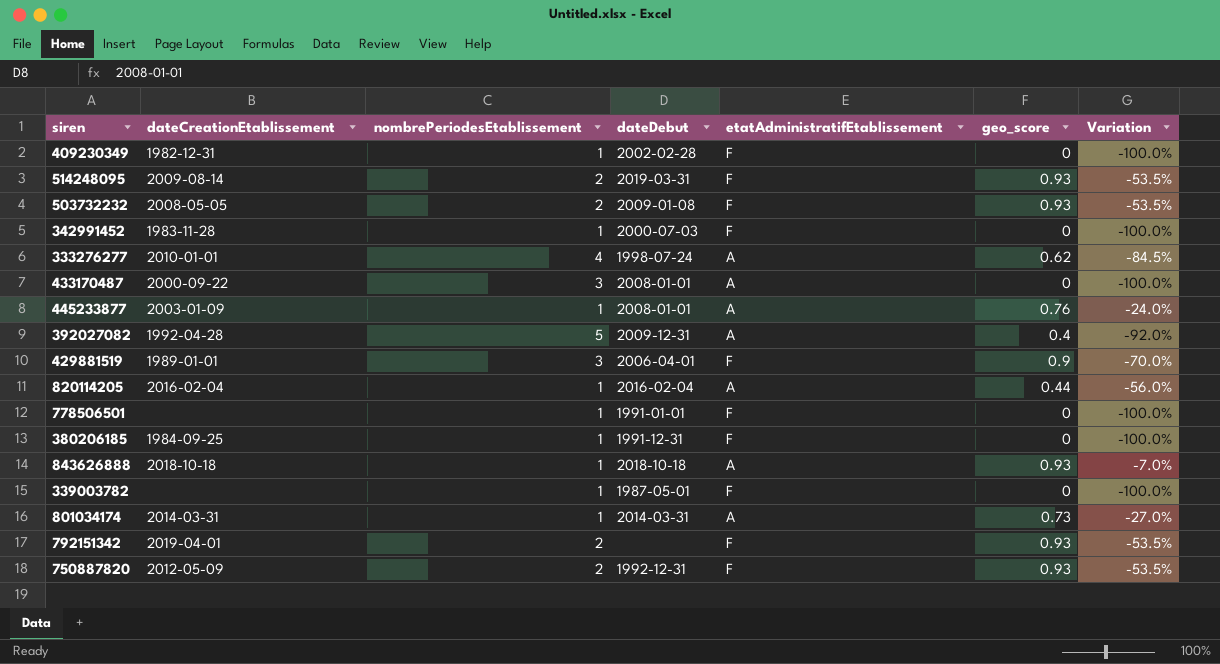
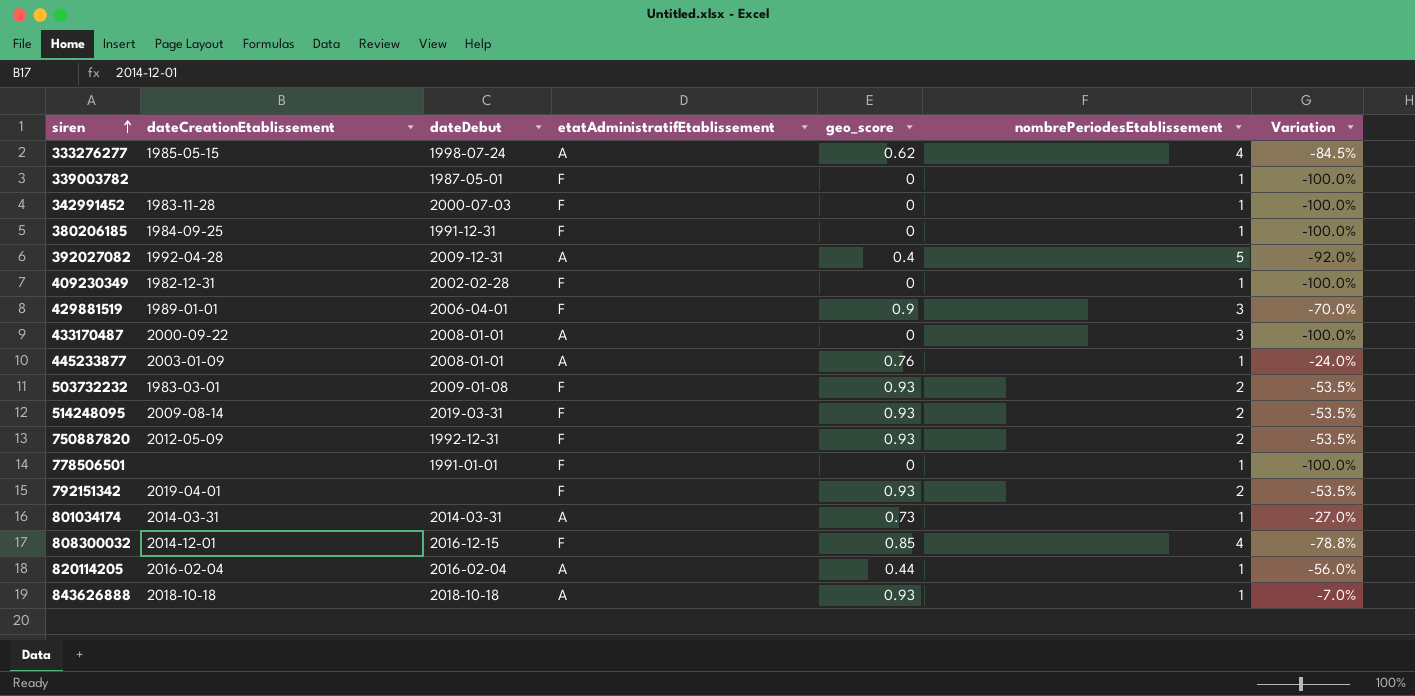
row order: none -> siren ascending
column nombrePeriodesEtablissement | position: 3 -> 6
333276277 | dateCreationEtablissement: 2010-01-01 -> 1985-05-15
503732232 | dateCreationEtablissement: 2008-05-05 -> 1983-03-01
row 808300032: none -> 2014-12-01 | 2016-12-15 | F | 0.85 | 4 | -78.8%

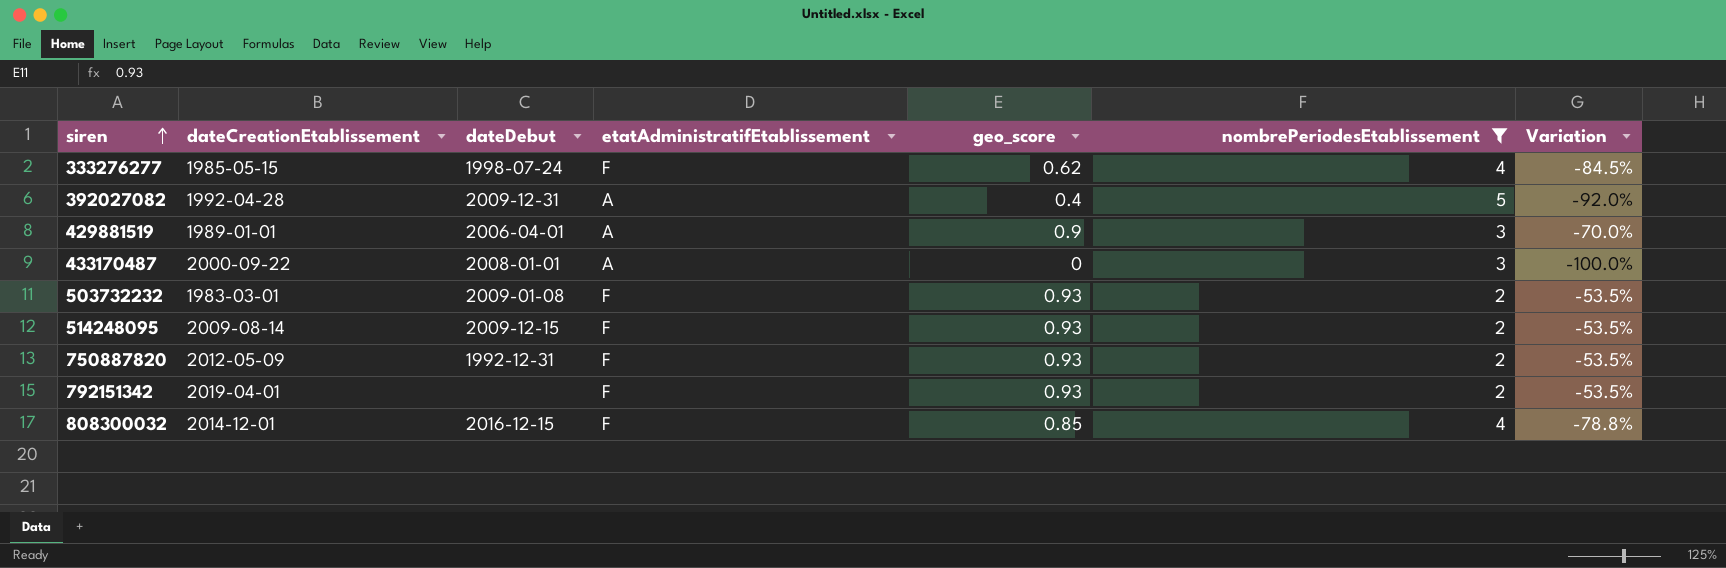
filter: none -> nombrePeriodesEtablissement != 1
333276277 | etatAdministratifEtablissement: A -> F
429881519 | etatAdministratifEtablissement: F -> A
514248095 | dateDebut: 2019-03-31 -> 2009-12-15

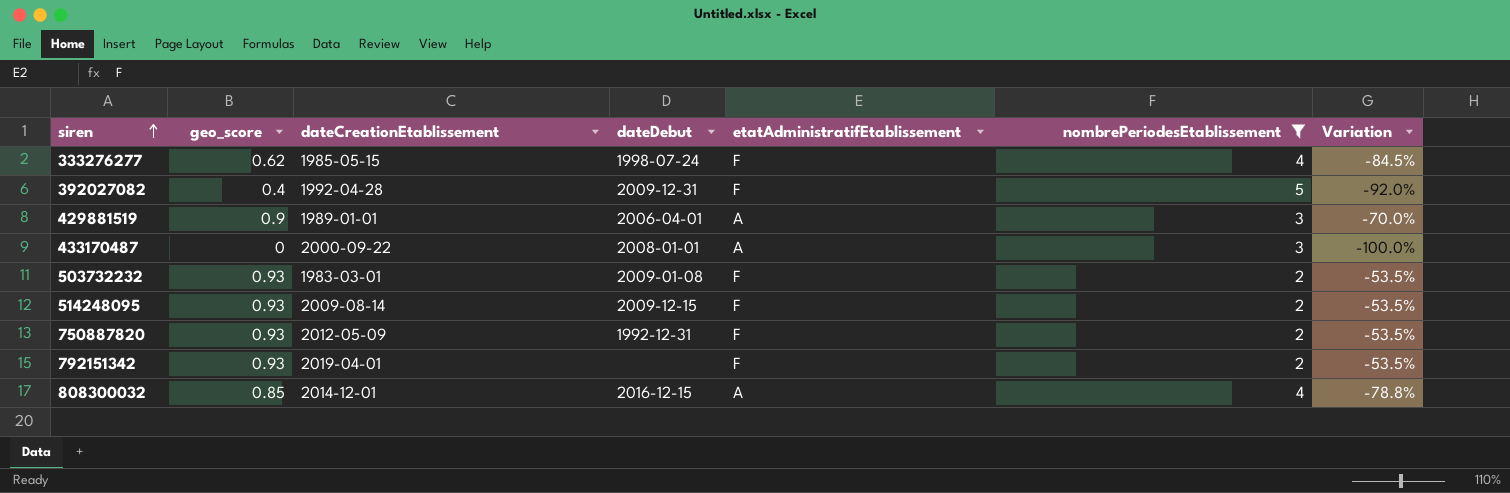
column geo_score | position: 5 -> 2
392027082 | etatAdministratifEtablissement: A -> F
808300032 | etatAdministratifEtablissement: F -> A

